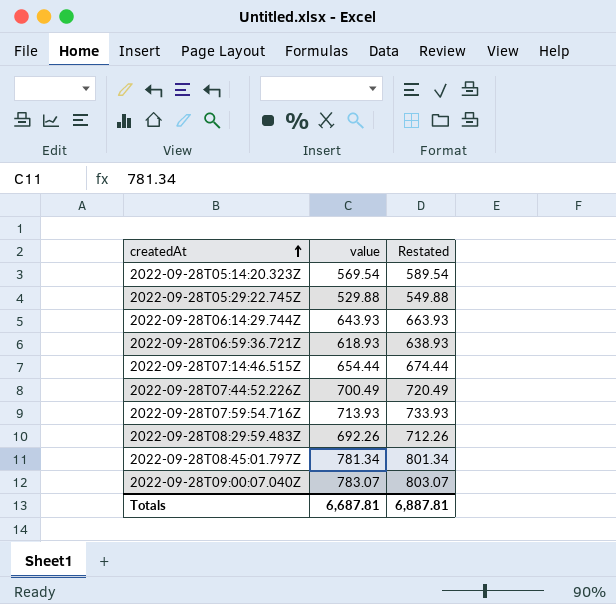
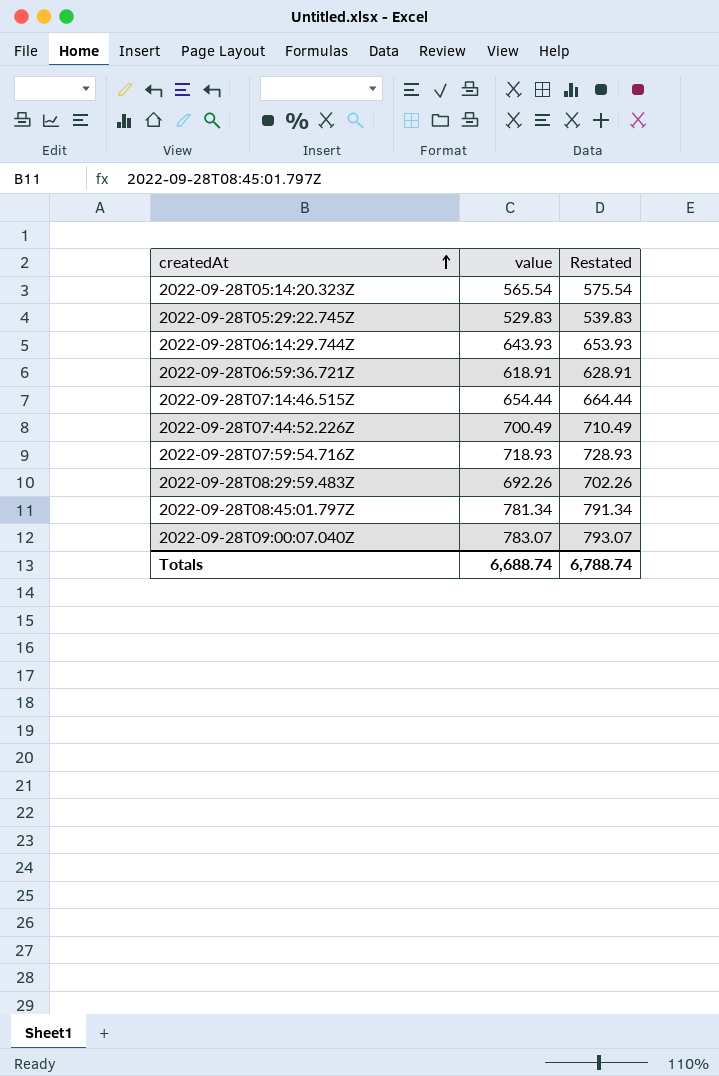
column Restated | formula: [value] + 20 -> [value] + 10
2022-09-28T05:14:20.323Z | value: 569.54 -> 565.54
2022-09-28T05:29:22.745Z | value: 529.88 -> 529.83
2022-09-28T06:59:36.721Z | value: 618.93 -> 618.91
2022-09-28T07:59:54.716Z | value: 713.93 -> 718.93
Totals | value: 6,687.81 -> 6,688.74
Totals | Restated: 6,887.81 -> 6,788.74

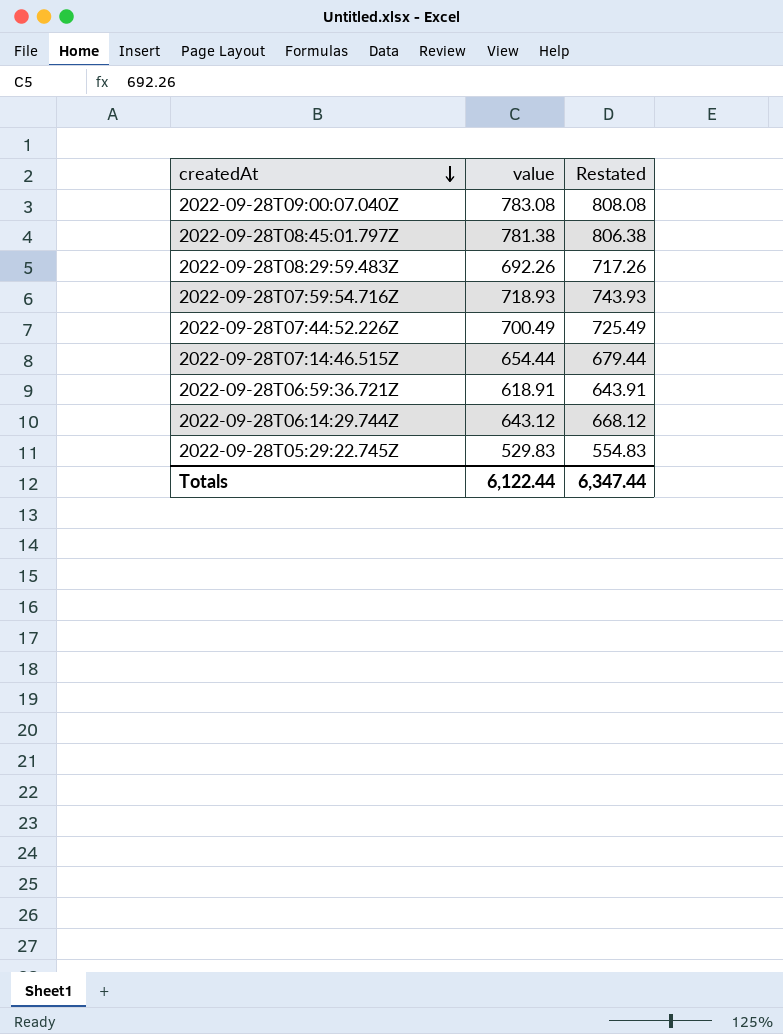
row order: createdAt ascending -> createdAt descending
column Restated | formula: [value] + 10 -> [value] + 25
row 2022-09-28T05:14:20.323Z: 565.54 | 575.54 -> none
2022-09-28T09:00:07.040Z | value: 783.07 -> 783.08
2022-09-28T08:45:01.797Z | value: 781.34 -> 781.38
2022-09-28T06:14:29.744Z | value: 643.93 -> 643.12
Totals | value: 6,688.74 -> 6,122.44
Totals | Restated: 6,788.74 -> 6,347.44

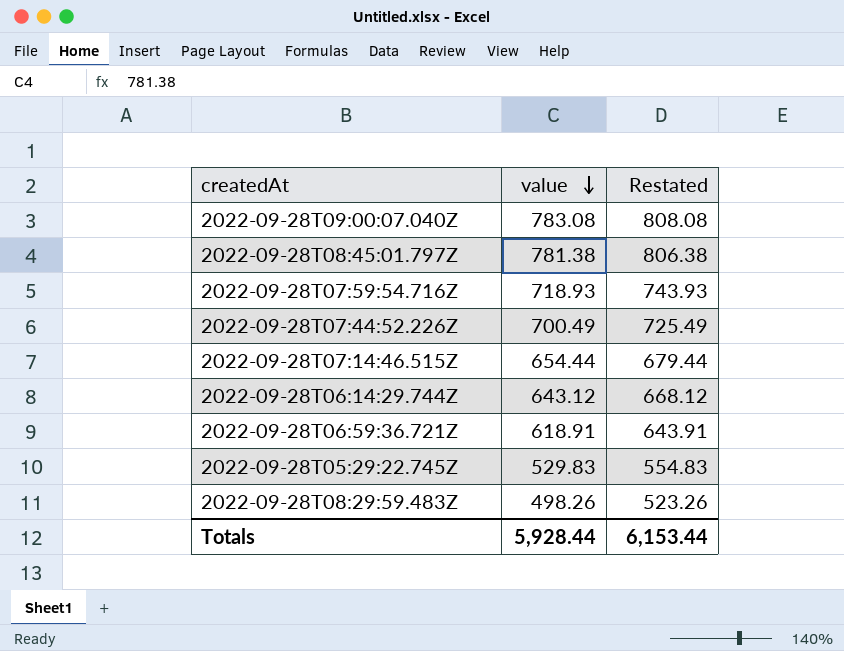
row order: createdAt descending -> value descending
2022-09-28T08:29:59.483Z | value: 692.26 -> 498.26
2022-09-28T08:29:59.483Z | Restated: 717.26 -> 523.26
Totals | value: 6,122.44 -> 5,928.44
Totals | Restated: 6,347.44 -> 6,153.44

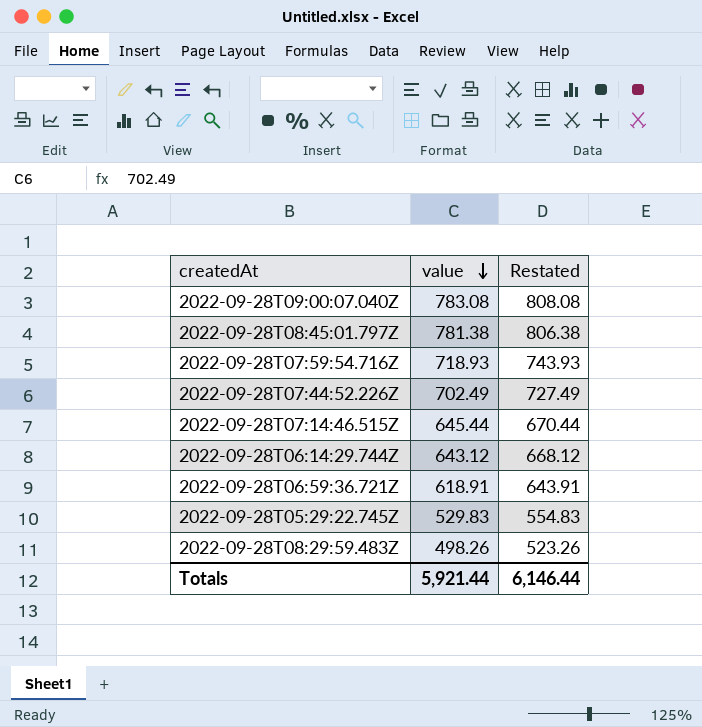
2022-09-28T07:44:52.226Z | value: 700.49 -> 702.49
2022-09-28T07:44:52.226Z | Restated: 725.49 -> 727.49
2022-09-28T07:14:46.515Z | value: 654.44 -> 645.44
2022-09-28T07:14:46.515Z | Restated: 679.44 -> 670.44
Totals | value: 5,928.44 -> 5,921.44
Totals | Restated: 6,153.44 -> 6,146.44

